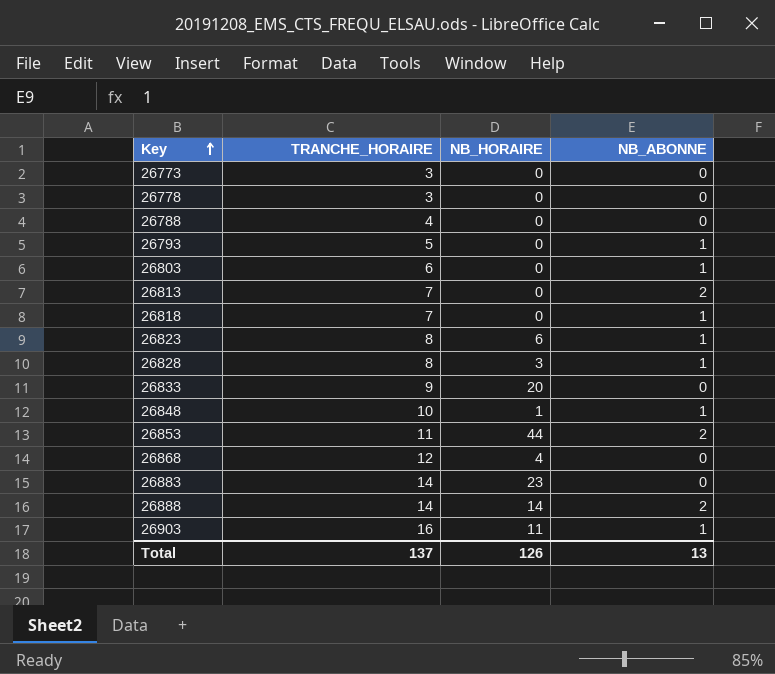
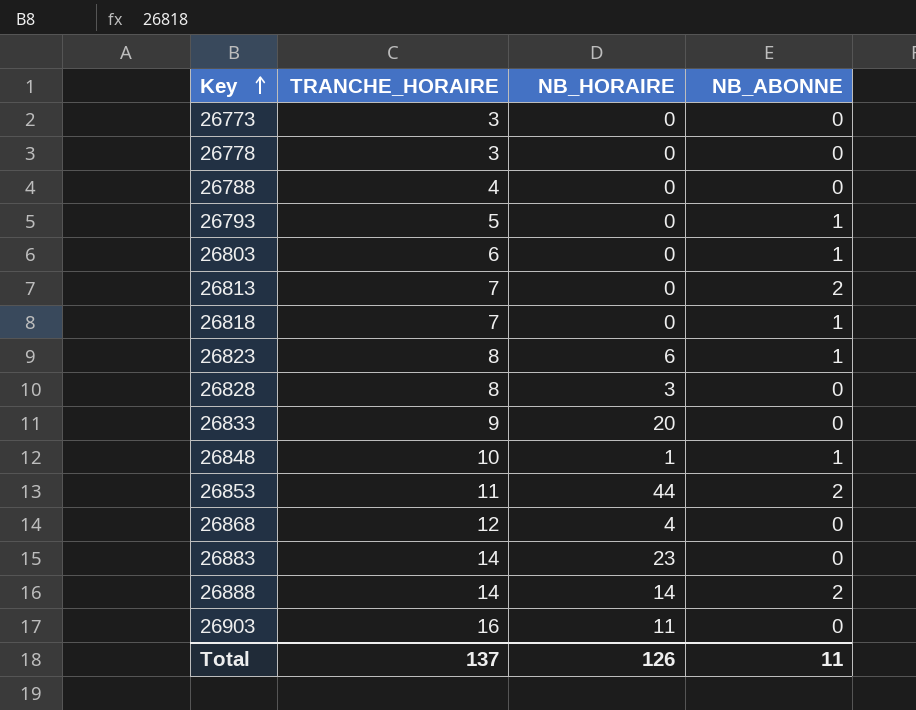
26828 | NB_ABONNE: 1 -> 0
26903 | NB_ABONNE: 1 -> 0
Total | NB_ABONNE: 13 -> 11

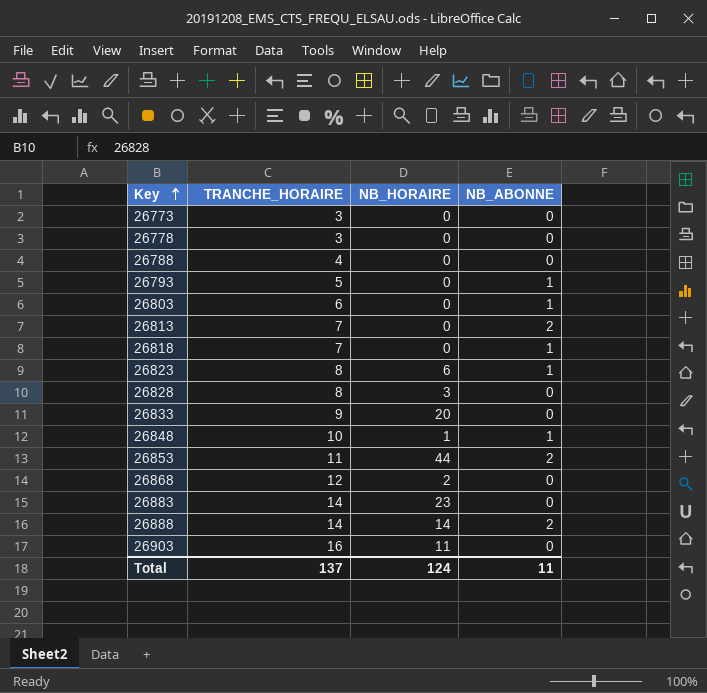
26868 | NB_HORAIRE: 4 -> 2
Total | NB_HORAIRE: 126 -> 124

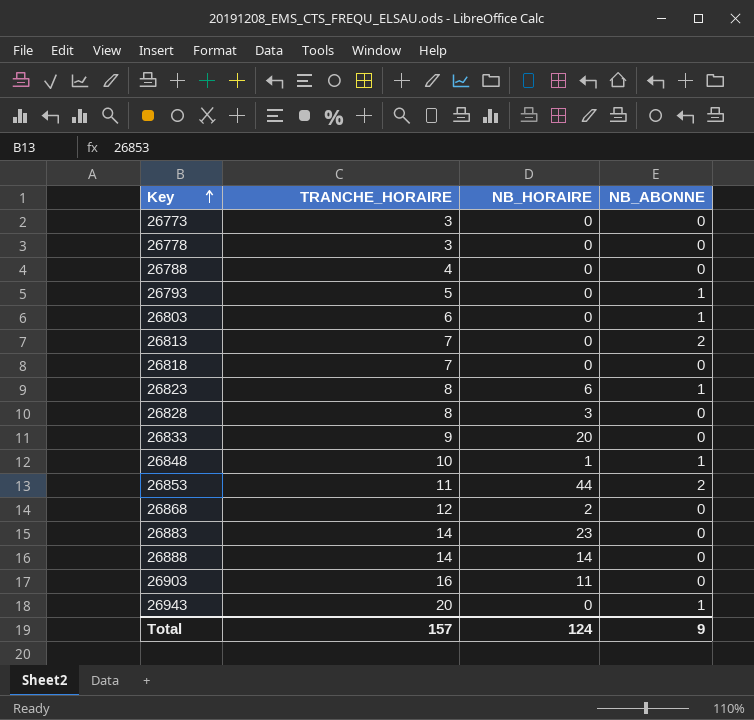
26818 | NB_ABONNE: 1 -> 0
26888 | NB_ABONNE: 2 -> 0
row 26943: none -> 20 | 0 | 1
Total | TRANCHE_HORAIRE: 137 -> 157
Total | NB_ABONNE: 11 -> 9

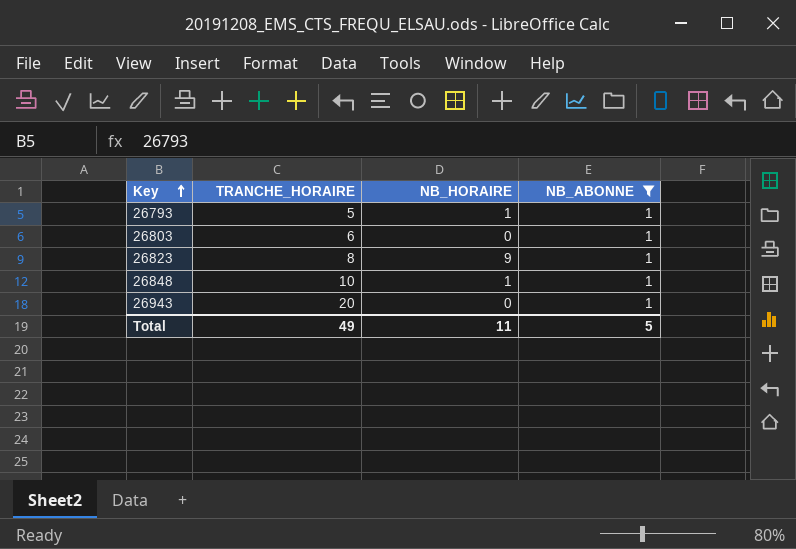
filter: none -> NB_ABONNE = 1
26793 | NB_HORAIRE: 0 -> 1
26823 | NB_HORAIRE: 6 -> 9
Total | TRANCHE_HORAIRE: 157 -> 49
Total | NB_HORAIRE: 124 -> 11
Total | NB_ABONNE: 9 -> 5

